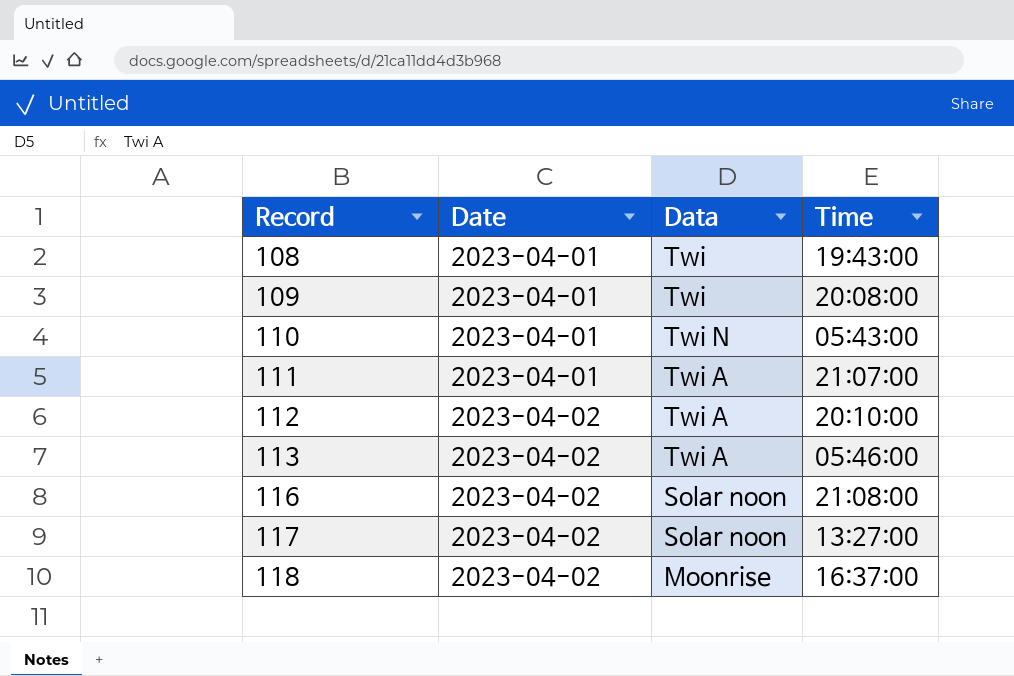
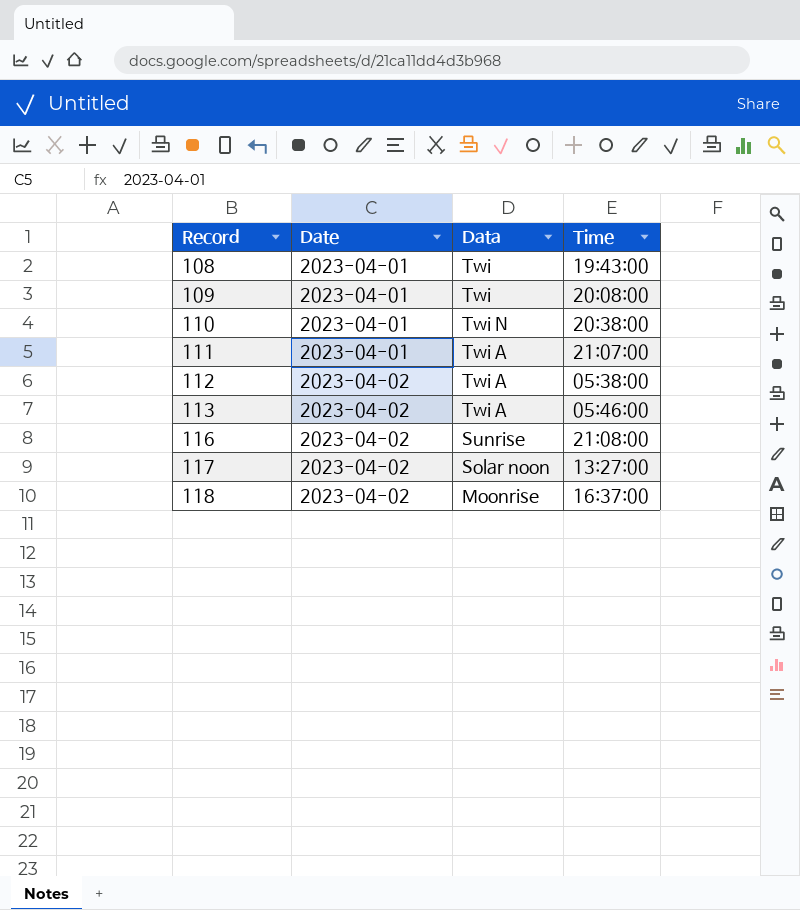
110 | Time: 05:43:00 -> 20:38:00
112 | Time: 20:10:00 -> 05:38:00
116 | Data: Solar noon -> Sunrise

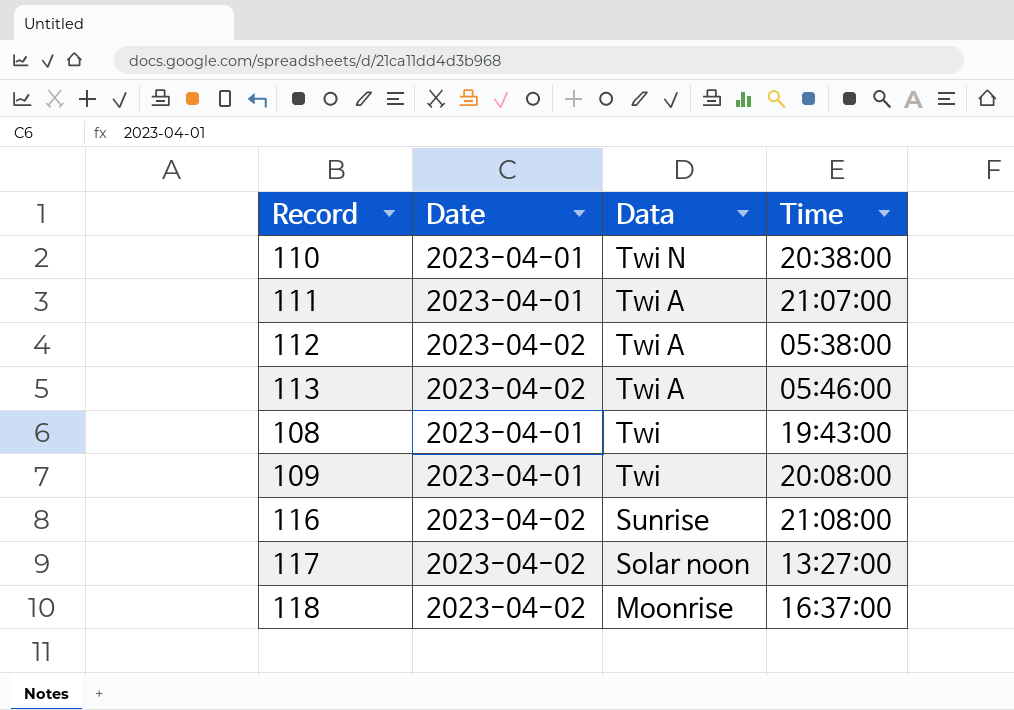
row order: Record ascending -> Data descending

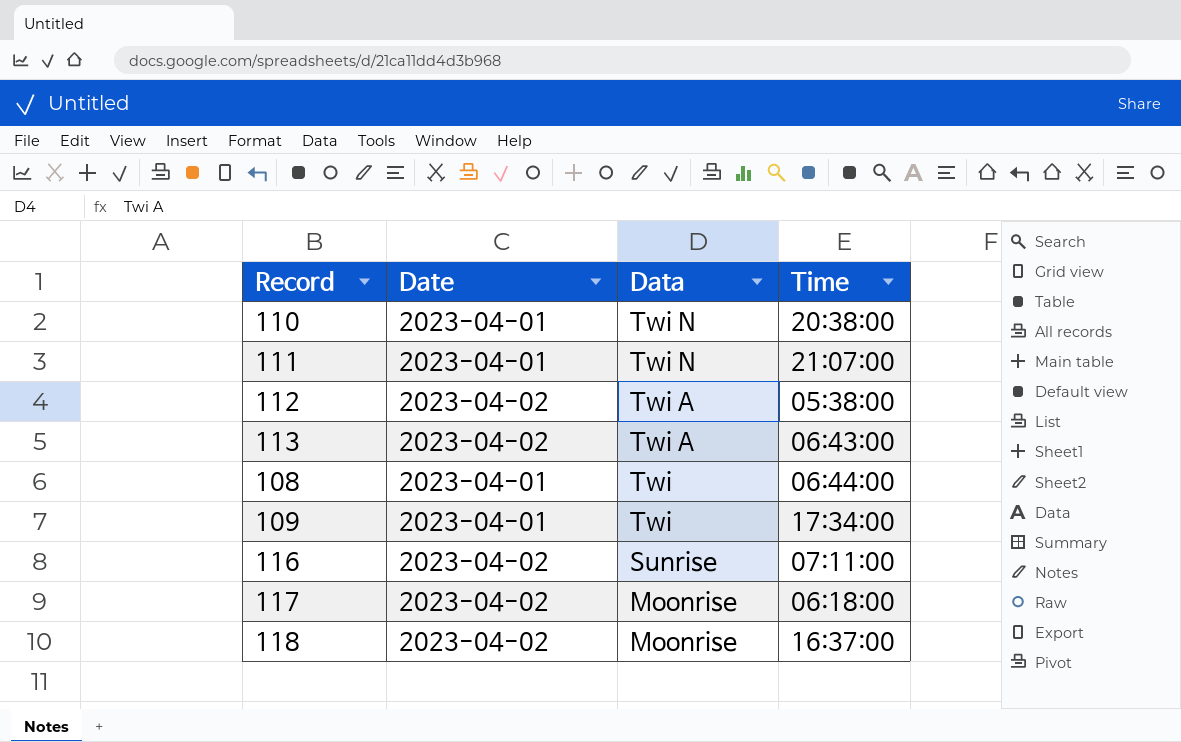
111 | Data: Twi A -> Twi N
113 | Time: 05:46:00 -> 06:43:00
108 | Time: 19:43:00 -> 06:44:00
109 | Time: 20:08:00 -> 17:34:00
116 | Time: 21:08:00 -> 07:11:00
117 | Data: Solar noon -> Moonrise
117 | Time: 13:27:00 -> 06:18:00

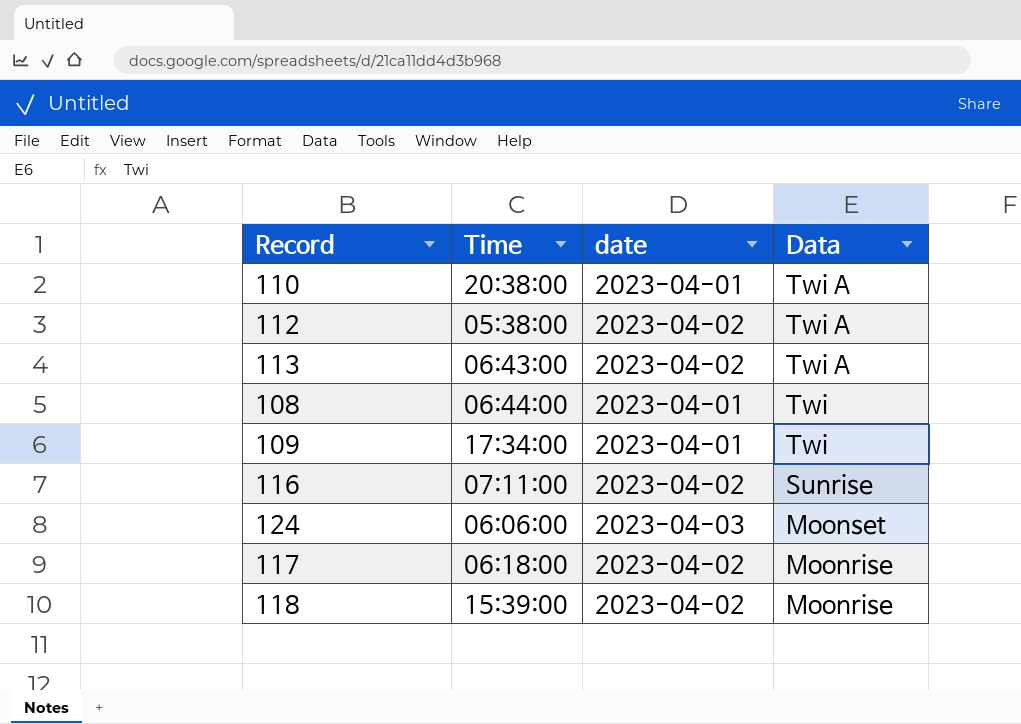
column Time | position: 4 -> 2
column name: Date -> date
row 111: 2023-04-01 | Twi N | 21:07:00 -> none
110 | Data: Twi N -> Twi A
row 124: none -> 06:06:00 | 2023-04-03 | Moonset
118 | Time: 16:37:00 -> 15:39:00

